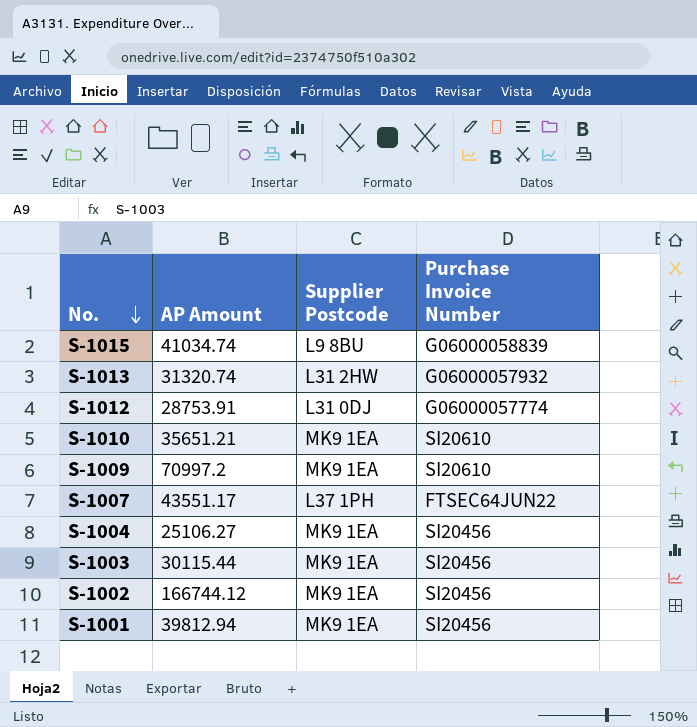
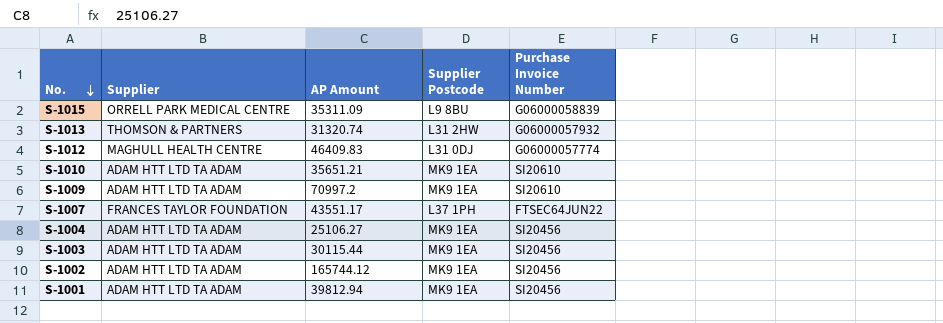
column Supplier | position: none -> 2
S-1015 | AP Amount: 41034.74 -> 35311.09
S-1012 | AP Amount: 28753.91 -> 46409.83
S-1002 | AP Amount: 166744.12 -> 165744.12

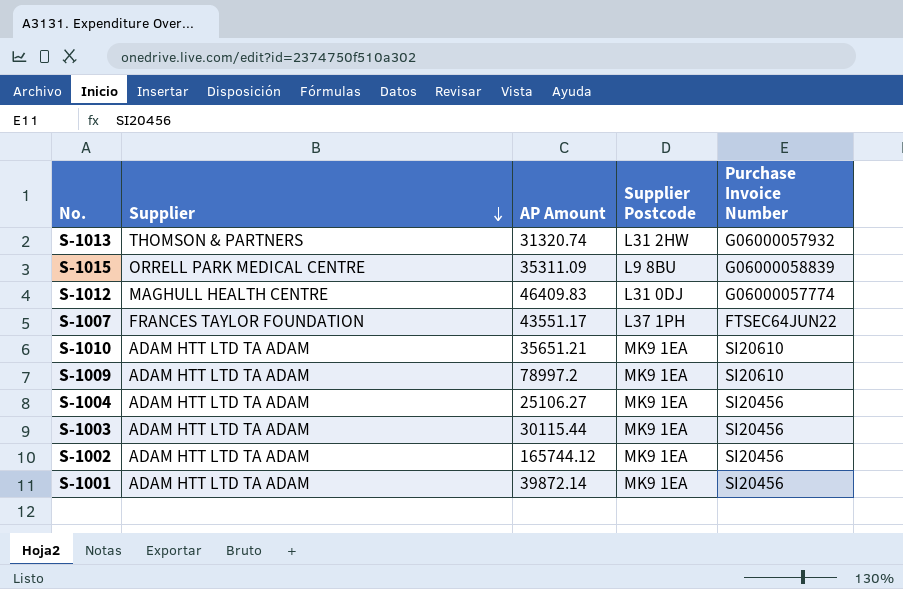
row order: No. descending -> Supplier descending
S-1009 | AP Amount: 70997.2 -> 78997.2
S-1001 | AP Amount: 39812.94 -> 39872.14

